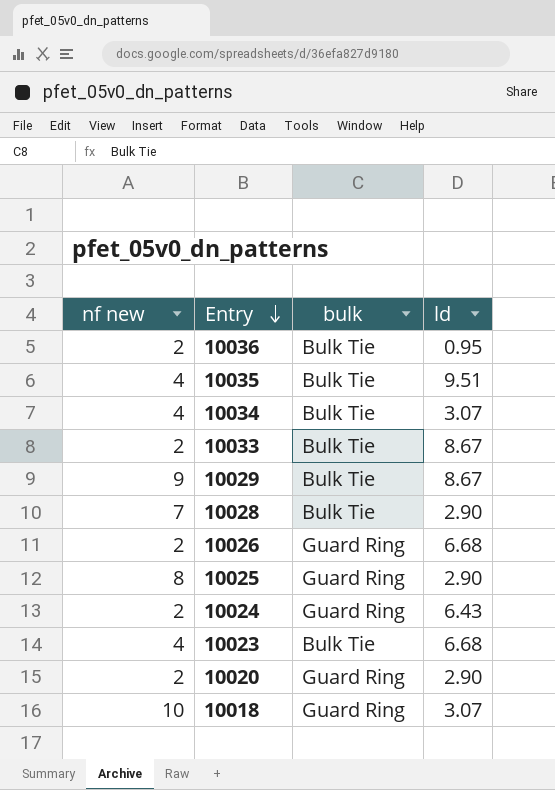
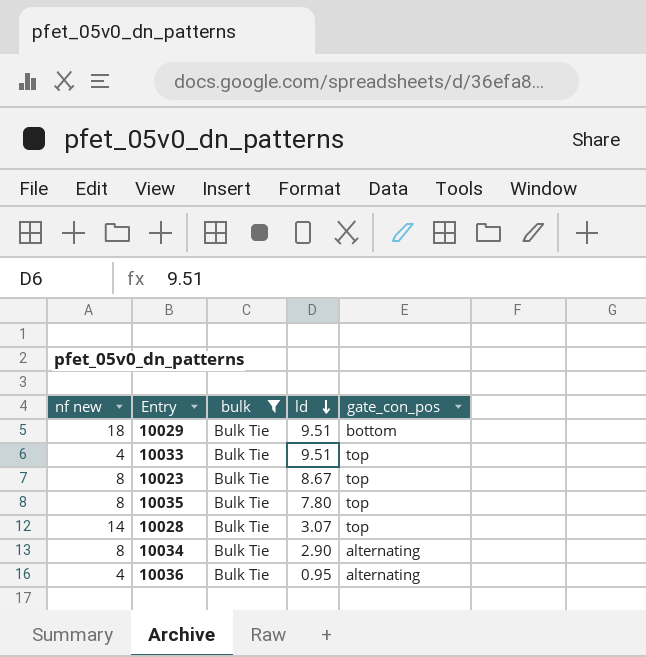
filter: none -> bulk = Bulk Tie
row order: Entry descending -> ld descending
column gate_con_pos | position: none -> 5
10029 | nf new: 9 -> 18
10029 | ld: 8.67 -> 9.51
10033 | nf new: 2 -> 4
10033 | ld: 8.67 -> 9.51
10023 | nf new: 4 -> 8
10023 | ld: 6.68 -> 8.67
10035 | nf new: 4 -> 8
10035 | ld: 9.51 -> 7.80
10028 | nf new: 7 -> 14
10028 | ld: 2.90 -> 3.07
10034 | nf new: 4 -> 8
10034 | ld: 3.07 -> 2.90
10036 | nf new: 2 -> 4

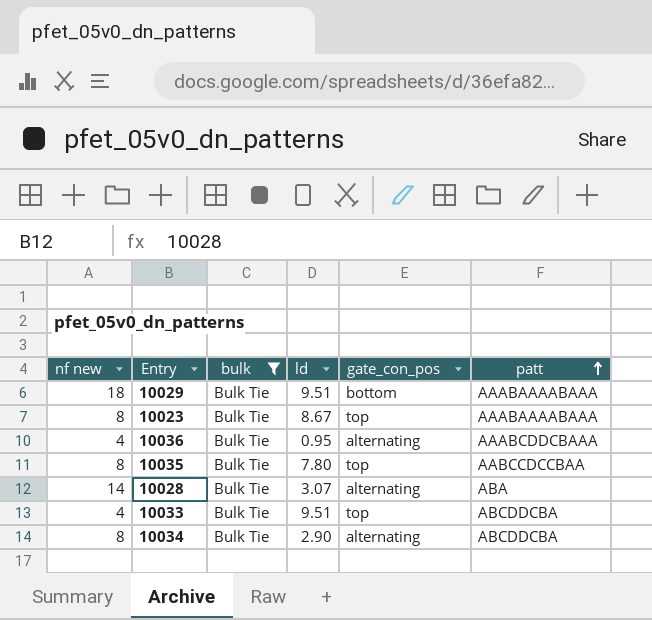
row order: ld descending -> patt ascending
column patt | position: none -> 6
10028 | gate_con_pos: top -> alternating

